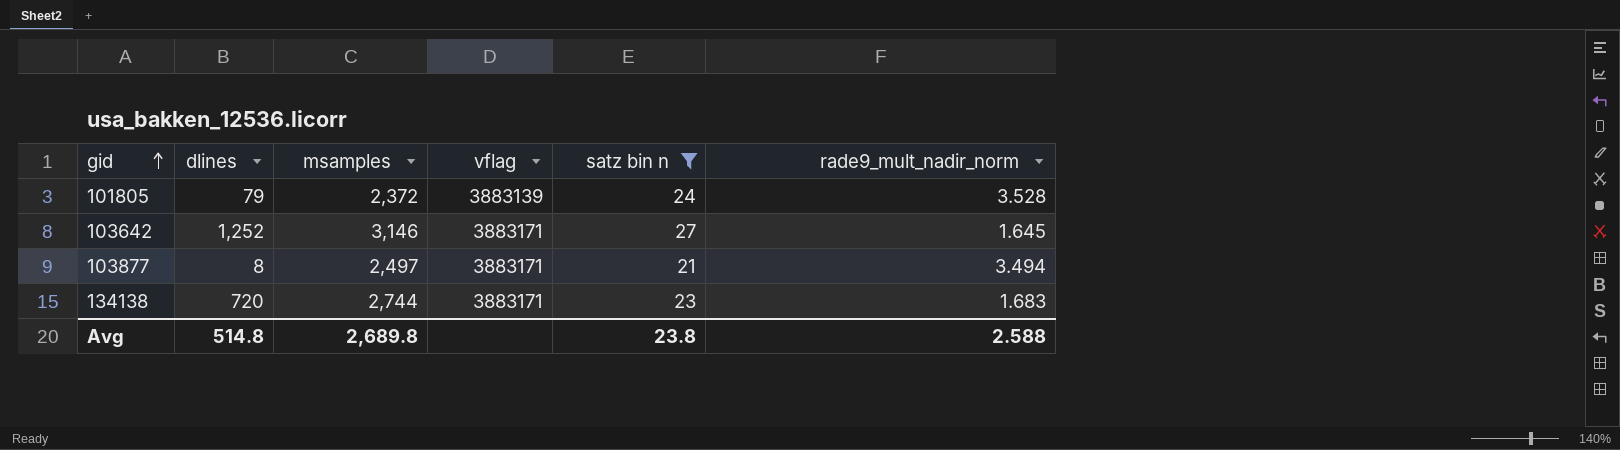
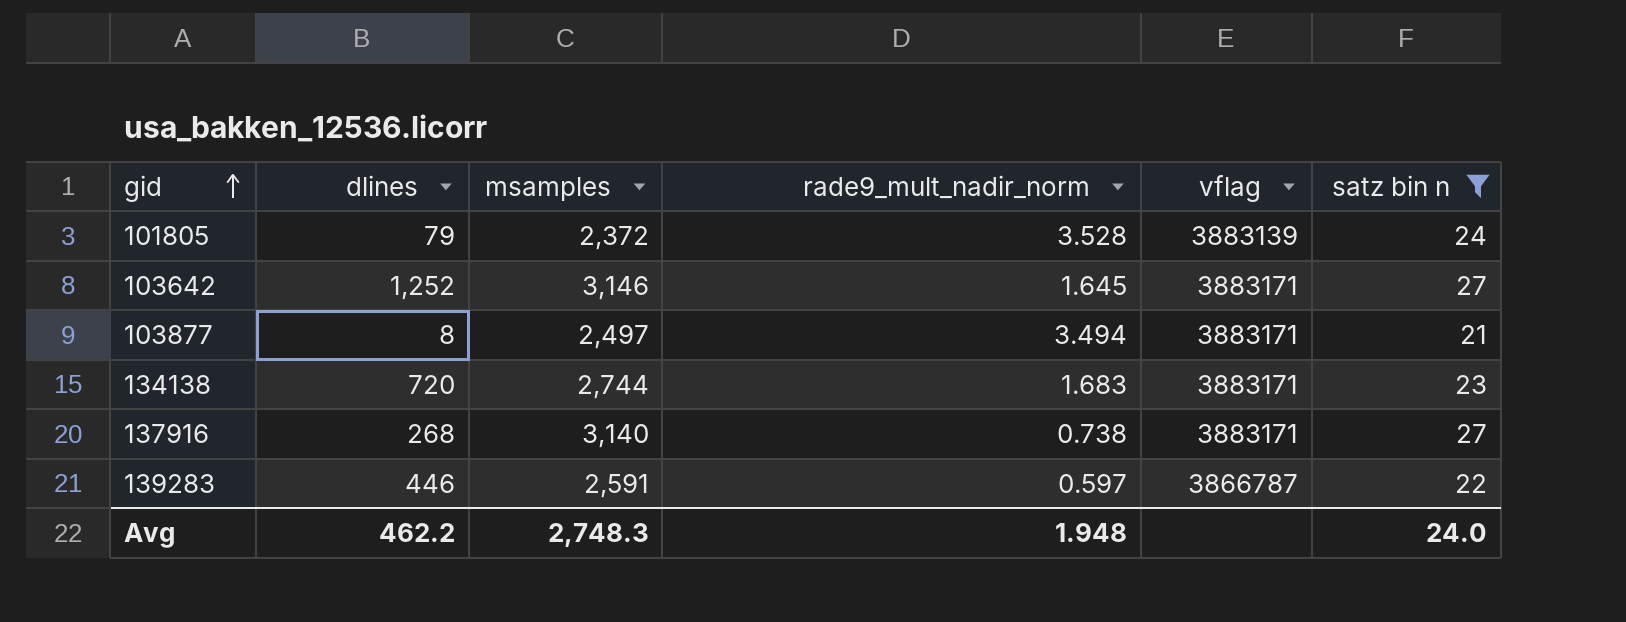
column rade9_mult_nadir_norm | position: 6 -> 4
row 137916: none -> 268 | 3,140 | 0.738 | 3883171 | 27
row 139283: none -> 446 | 2,591 | 0.597 | 3866787 | 22
Avg | dlines: 514.8 -> 462.2
Avg | msamples: 2,689.8 -> 2,748.3
Avg | rade9_mult_nadir_norm: 2.588 -> 1.948
Avg | satz bin n: 23.8 -> 24.0

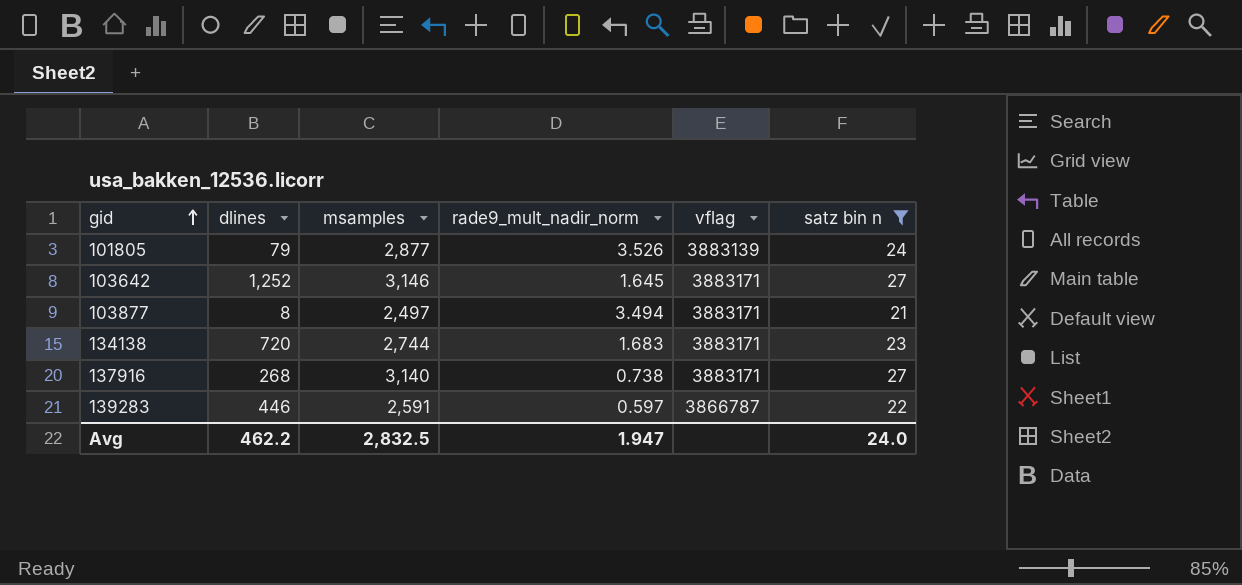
101805 | msamples: 2,372 -> 2,877
101805 | rade9_mult_nadir_norm: 3.528 -> 3.526
Avg | msamples: 2,748.3 -> 2,832.5
Avg | rade9_mult_nadir_norm: 1.948 -> 1.947

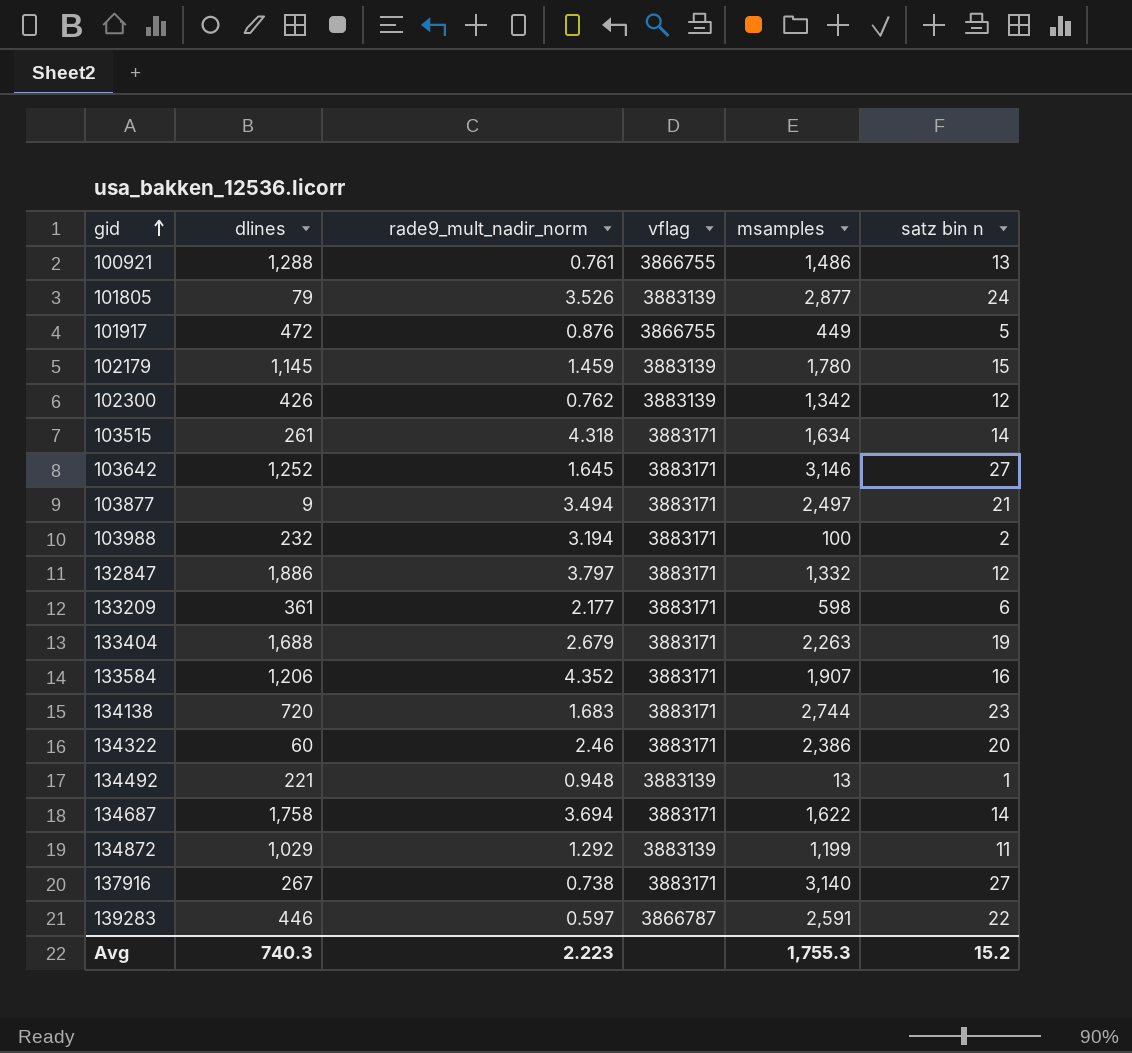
filter: satz bin n >= 21 -> none
column msamples | position: 3 -> 5
103877 | dlines: 8 -> 9
137916 | dlines: 268 -> 267
Avg | dlines: 462.2 -> 740.3
Avg | rade9_mult_nadir_norm: 1.947 -> 2.223
Avg | msamples: 2,832.5 -> 1,755.3
Avg | satz bin n: 24.0 -> 15.2

